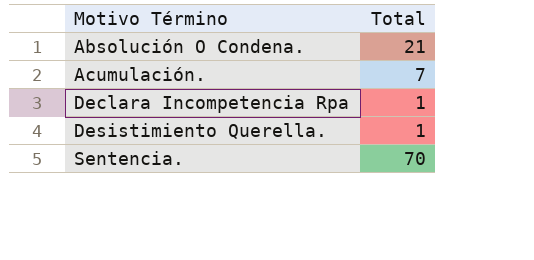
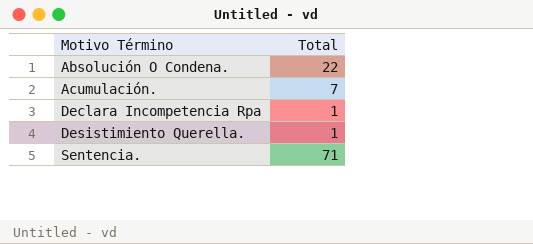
Absolución O Condena. | Total: 21 -> 22
Sentencia. | Total: 70 -> 71

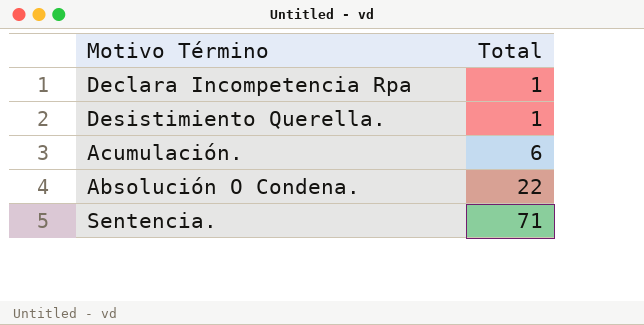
row order: Motivo Término ascending -> Total ascending
Acumulación. | Total: 7 -> 6

